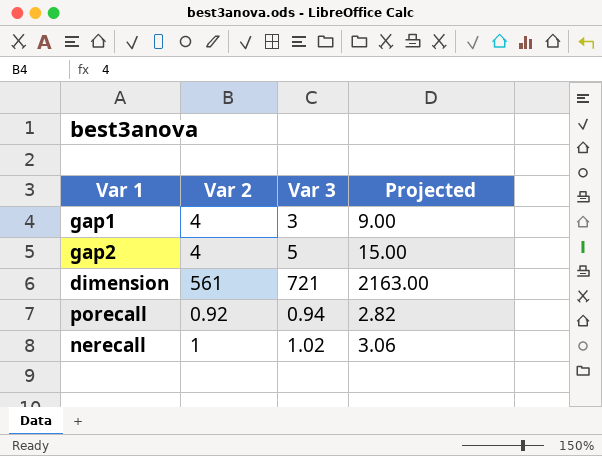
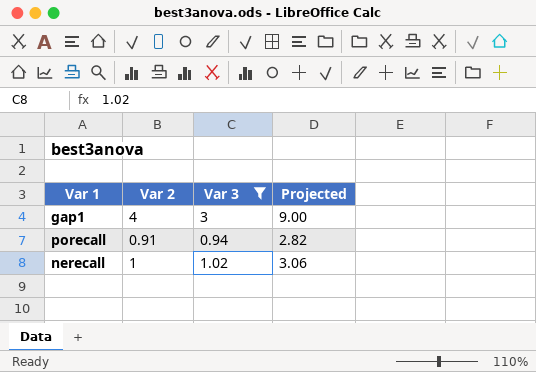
filter: none -> Var 3 <= 3
porecall | Var 2: 0.92 -> 0.91

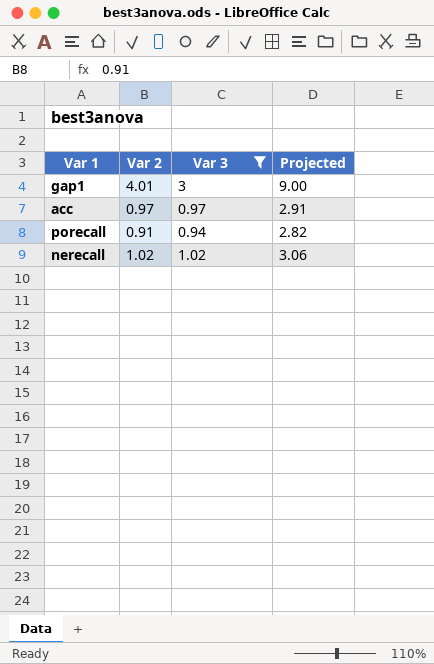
gap1 | Var 2: 4 -> 4.01
row acc: none -> 0.97 | 0.97 | 2.91
nerecall | Var 2: 1 -> 1.02

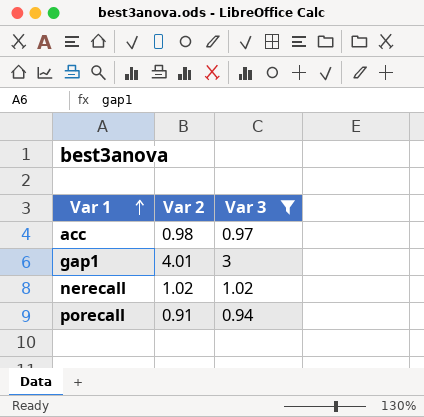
row order: none -> Var 1 ascending
column Projected | formula: [Var 3] * 3 -> none
acc | Var 2: 0.97 -> 0.98

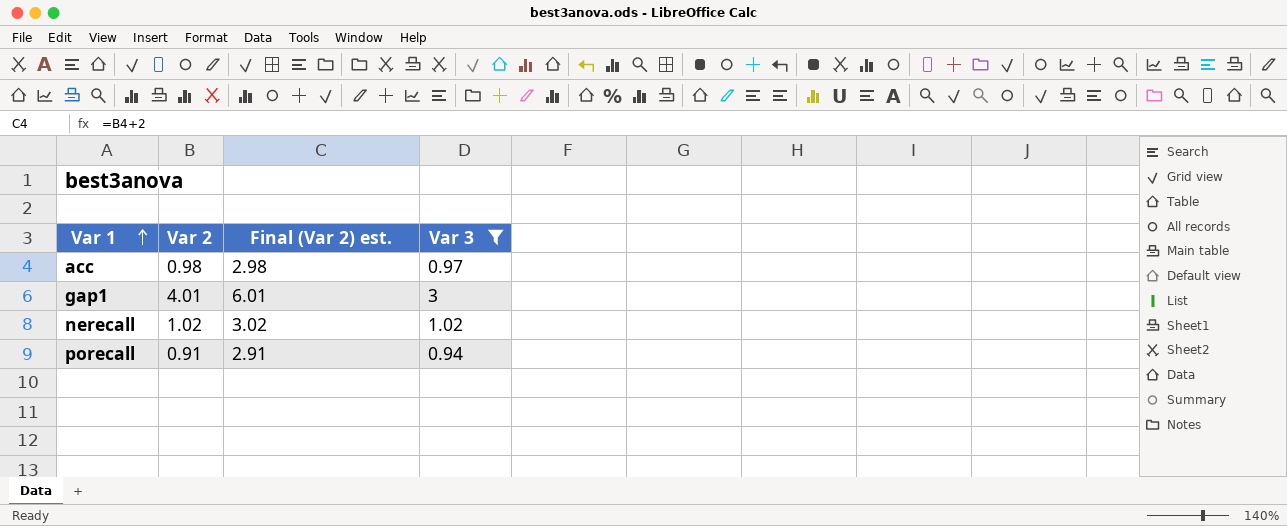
column Final (Var 2) est. | formula: none -> [Var 2] + 2

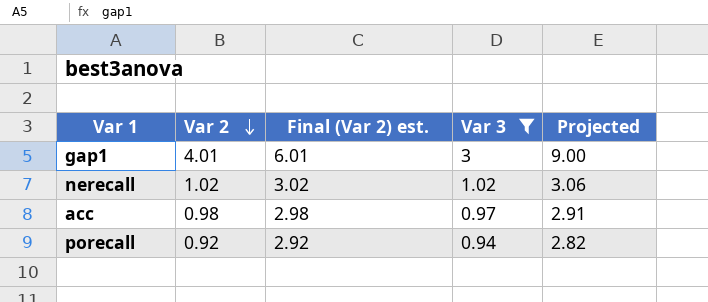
row order: Var 1 ascending -> Var 2 descending
column Projected | formula: none -> [Var 3] * 3
porecall | Var 2: 0.91 -> 0.92
porecall | Final (Var 2) est.: 2.91 -> 2.92

